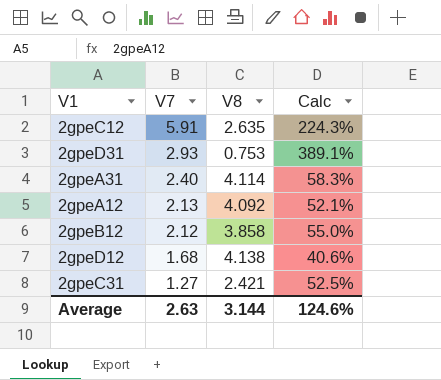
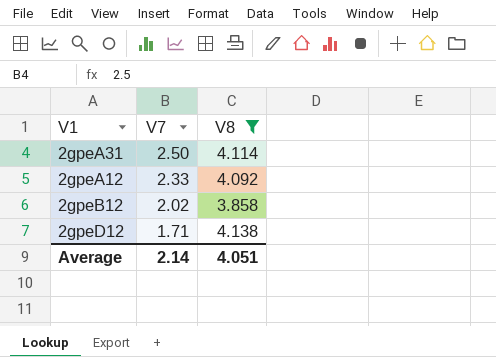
filter: none -> V8 >= 3.858
column Calc | formula: [V7] / [V8] -> none
2gpeA31 | V7: 2.40 -> 2.50
2gpeA12 | V7: 2.13 -> 2.33
2gpeB12 | V7: 2.12 -> 2.02
2gpeD12 | V7: 1.68 -> 1.71
Average | V7: 2.63 -> 2.14
Average | V8: 3.144 -> 4.051

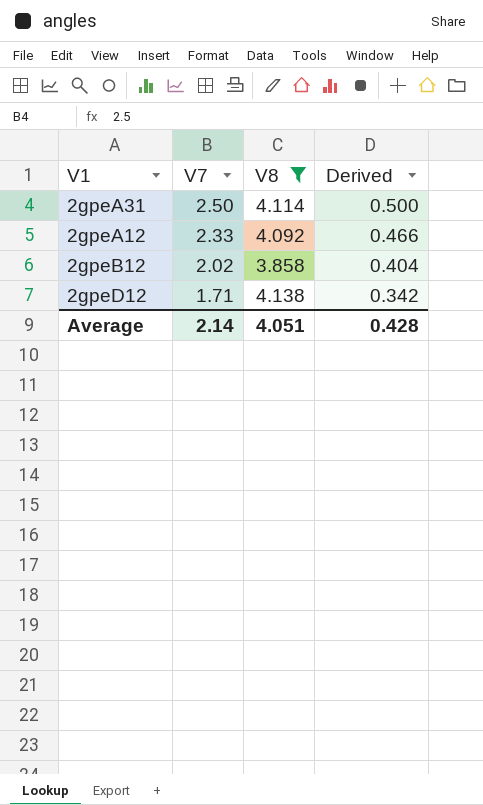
column Derived | formula: none -> [V7] * 0.2

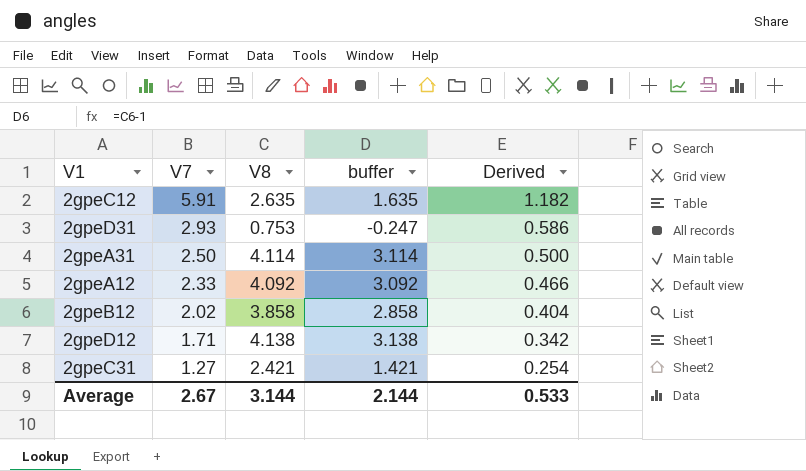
filter: V8 >= 3.858 -> none
column buffer | formula: none -> [V8] - 1
Average | V7: 2.14 -> 2.67
Average | V8: 4.051 -> 3.144
Average | Derived: 0.428 -> 0.533

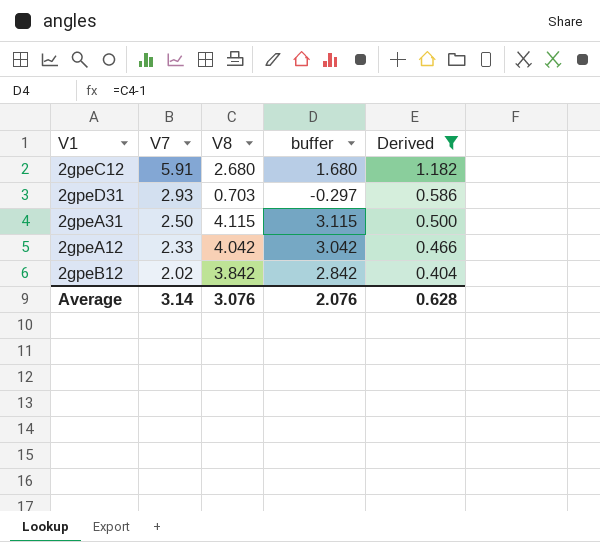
filter: none -> Derived >= 0.404
2gpeC12 | V8: 2.635 -> 2.680
2gpeC12 | buffer: 1.635 -> 1.680
2gpeD31 | V8: 0.753 -> 0.703
2gpeD31 | buffer: -0.247 -> -0.297
2gpeA31 | V8: 4.114 -> 4.115
2gpeA31 | buffer: 3.114 -> 3.115
2gpeA12 | V8: 4.092 -> 4.042
2gpeA12 | buffer: 3.092 -> 3.042
2gpeB12 | V8: 3.858 -> 3.842
2gpeB12 | buffer: 2.858 -> 2.842
Average | V7: 2.67 -> 3.14
Average | V8: 3.144 -> 3.076
Average | buffer: 2.144 -> 2.076
Average | Derived: 0.533 -> 0.628

